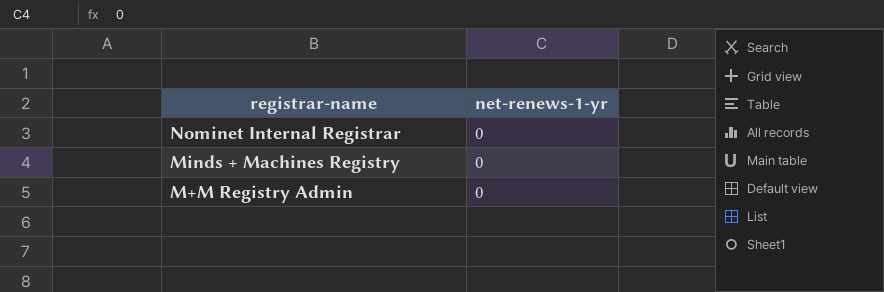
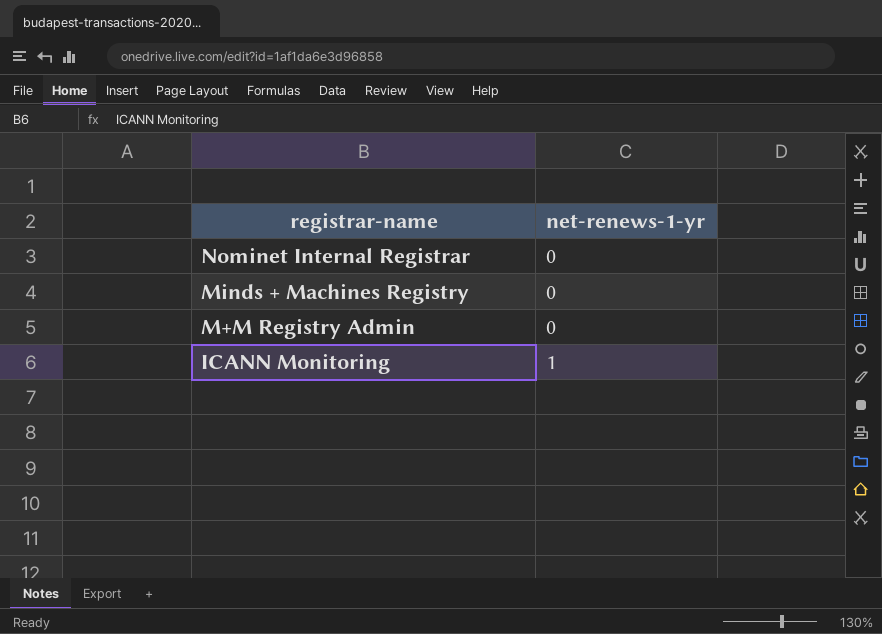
row ICANN Monitoring: none -> 1

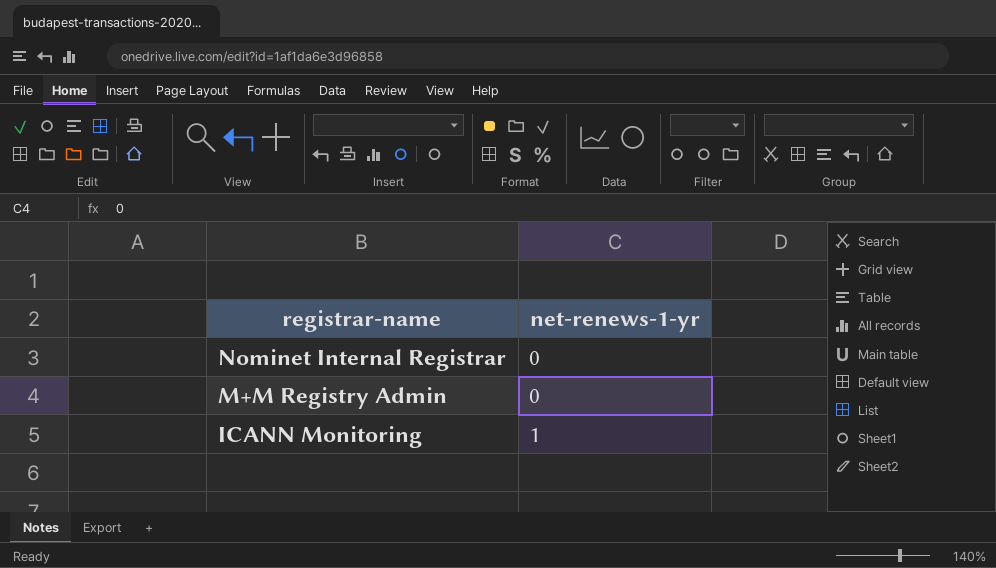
row Minds + Machines Registry: 0 -> none

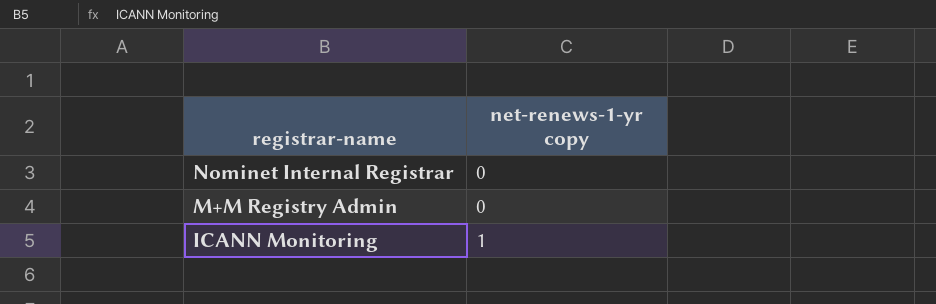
column name: net-renews-1-yr -> net-renews-1-yr copy

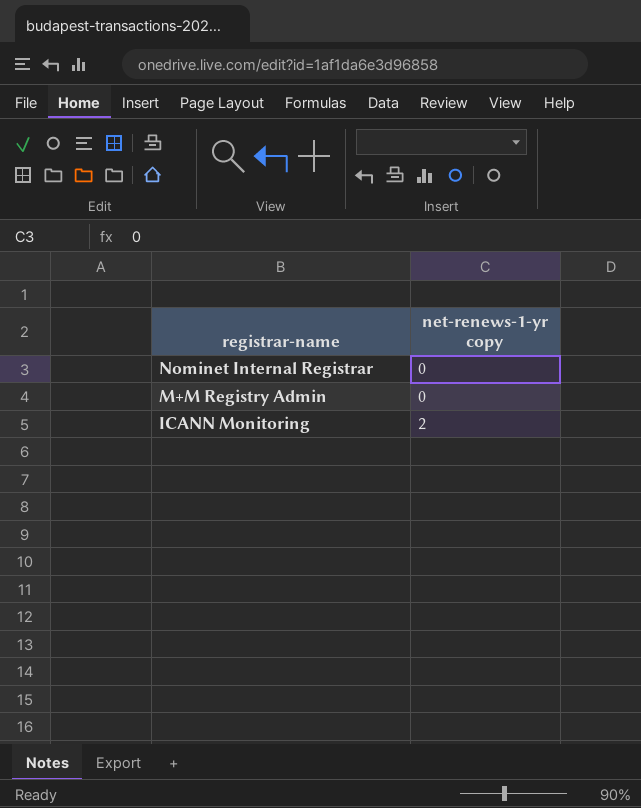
ICANN Monitoring | net-renews-1-yr copy: 1 -> 2

